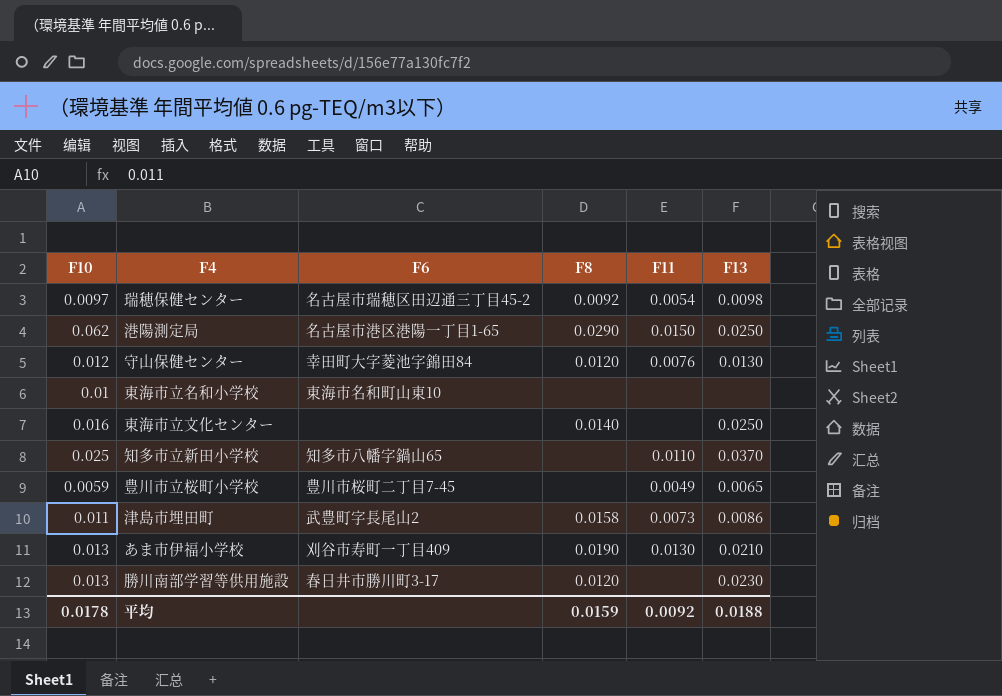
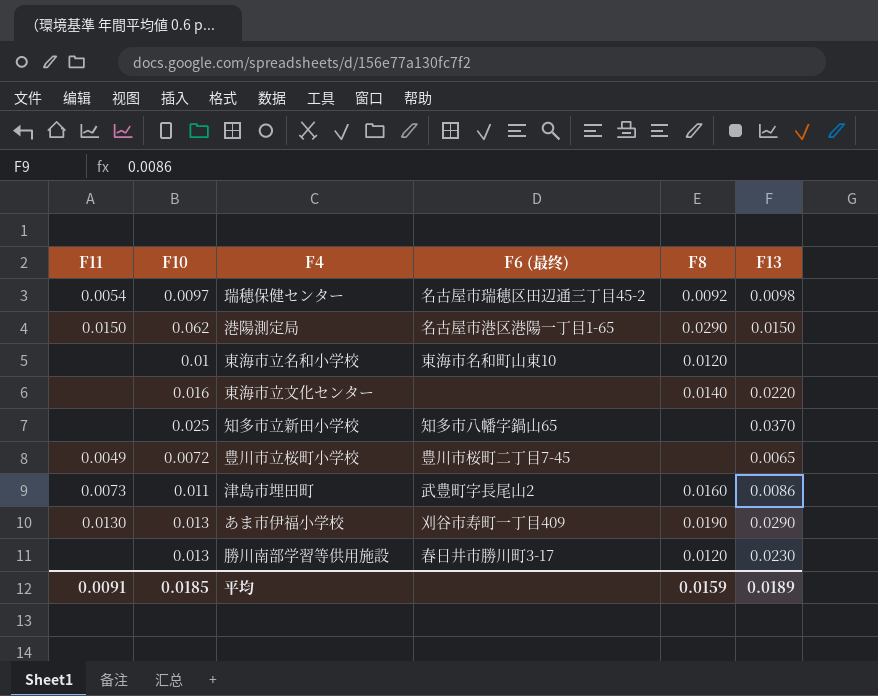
column F11 | position: 5 -> 1
column name: F6 -> F6 (最终)
row 守山保健センター: 0.012 | 幸田町大字菱池字錦田84 | 0.0120 | 0.0076 | 0.0130 -> none
港陽測定局 | F13: 0.0250 -> 0.0150
東海市立名和小学校 | F8: none -> 0.0120
東海市立文化センター | F13: 0.0250 -> 0.0220
知多市立新田小学校 | F11: 0.0110 -> none
豊川市立桜町小学校 | F10: 0.0059 -> 0.0072
津島市埋田町 | F8: 0.0158 -> 0.0160
あま市伊福小学校 | F13: 0.0210 -> 0.0290
平均 | F11: 0.0092 -> 0.0091
平均 | F10: 0.0178 -> 0.0185
平均 | F13: 0.0188 -> 0.0189

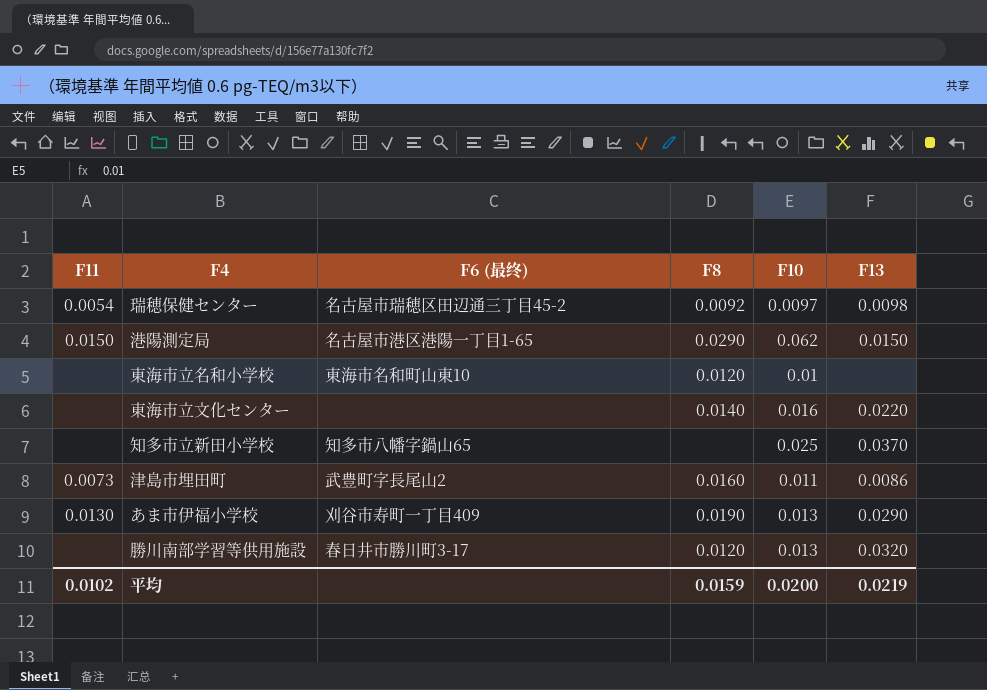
column F10 | position: 2 -> 5
row 豊川市立桜町小学校: 0.0049 | 0.0072 | 豊川市桜町二丁目7-45 | none | 0.0065 -> none
勝川南部学習等供用施設 | F13: 0.0230 -> 0.0320
平均 | F11: 0.0091 -> 0.0102
平均 | F10: 0.0185 -> 0.0200
平均 | F13: 0.0189 -> 0.0219

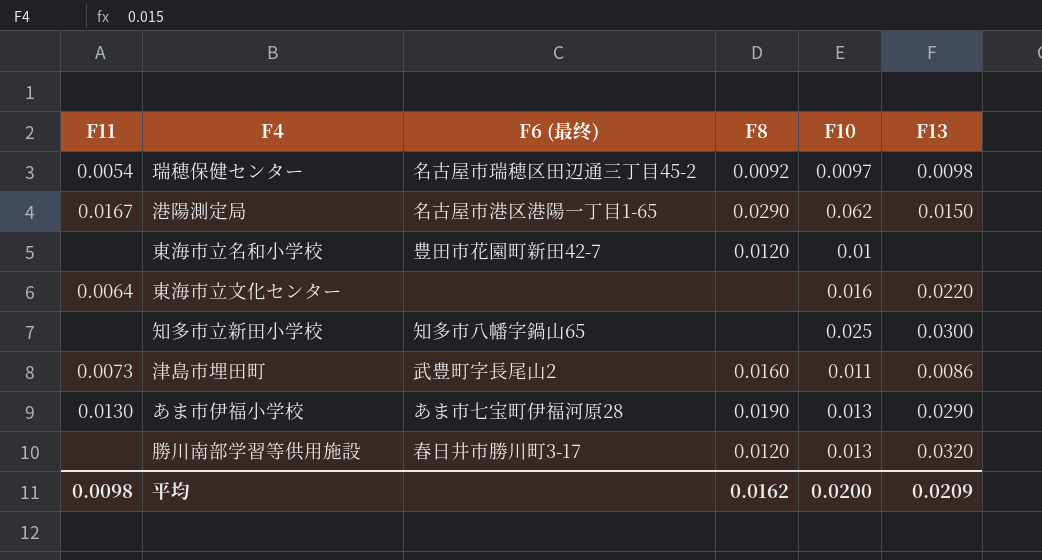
港陽測定局 | F11: 0.0150 -> 0.0167
東海市立名和小学校 | F6 (最终): 東海市名和町山東10 -> 豊田市花園町新田42-7
東海市立文化センター | F11: none -> 0.0064
東海市立文化センター | F8: 0.0140 -> none
知多市立新田小学校 | F13: 0.0370 -> 0.0300
あま市伊福小学校 | F6 (最终): 刈谷市寿町一丁目409 -> あま市七宝町伊福河原28
平均 | F11: 0.0102 -> 0.0098
平均 | F8: 0.0159 -> 0.0162
平均 | F13: 0.0219 -> 0.0209

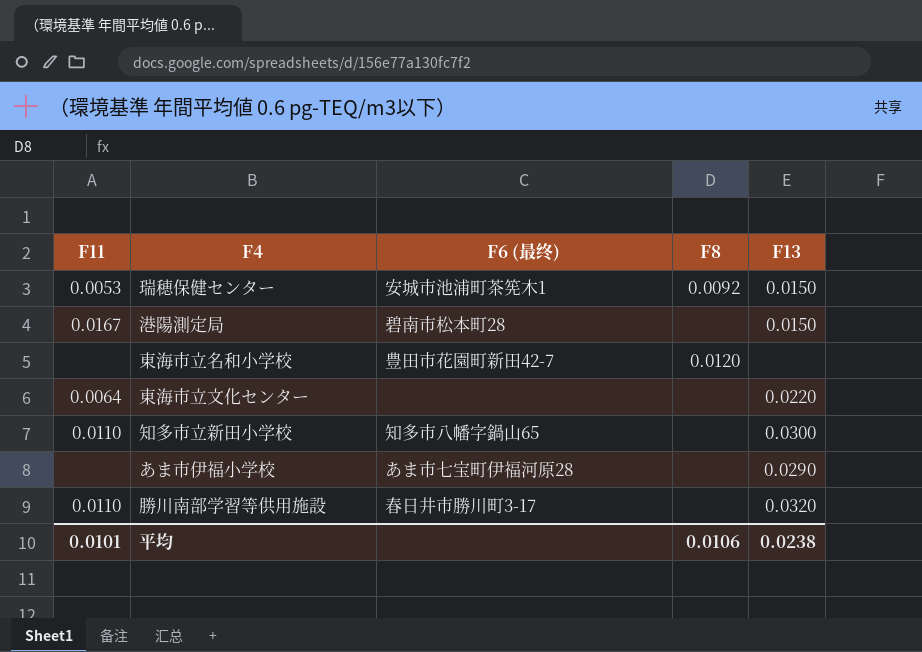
column F10 | position: 5 -> none
row 津島市埋田町: 0.0073 | 武豊町字長尾山2 | 0.0160 | 0.011 | 0.0086 -> none
瑞穂保健センター | F11: 0.0054 -> 0.0053
瑞穂保健センター | F6 (最终): 名古屋市瑞穂区田辺通三丁目45-2 -> 安城市池浦町茶筅木1
瑞穂保健センター | F13: 0.0098 -> 0.0150
港陽測定局 | F6 (最终): 名古屋市港区港陽一丁目1-65 -> 碧南市松本町28
港陽測定局 | F8: 0.0290 -> none
知多市立新田小学校 | F11: none -> 0.0110
あま市伊福小学校 | F11: 0.0130 -> none
あま市伊福小学校 | F8: 0.0190 -> none
勝川南部学習等供用施設 | F11: none -> 0.0110
勝川南部学習等供用施設 | F8: 0.0120 -> none
平均 | F11: 0.0098 -> 0.0101
平均 | F8: 0.0162 -> 0.0106
平均 | F13: 0.0209 -> 0.0238

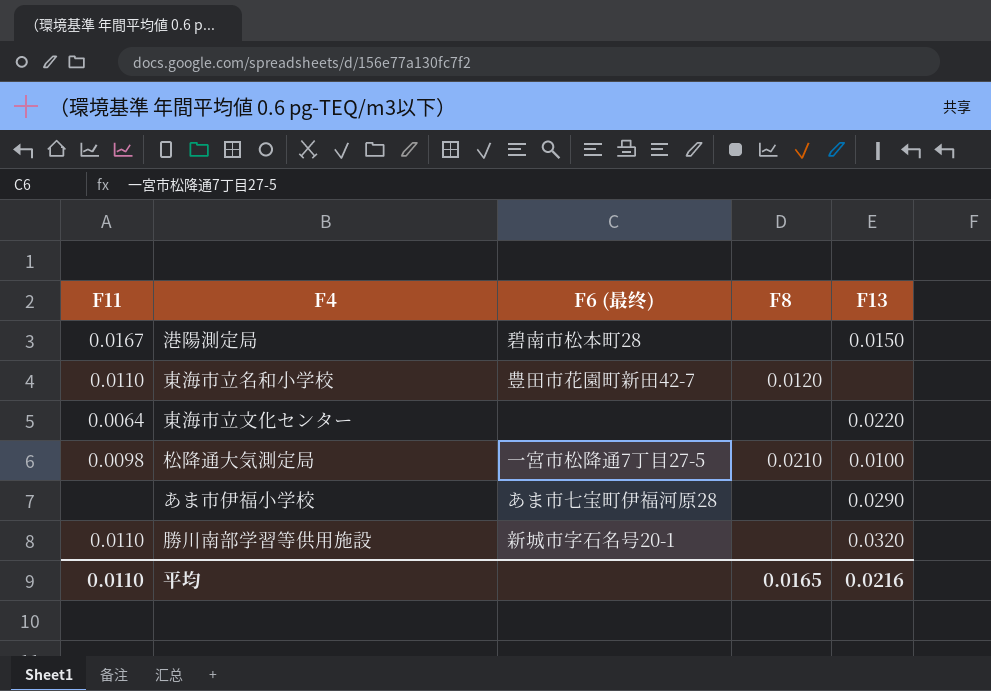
row 瑞穂保健センター: 0.0053 | 安城市池浦町茶筅木1 | 0.0092 | 0.0150 -> none
row 知多市立新田小学校: 0.0110 | 知多市八幡字鍋山65 | none | 0.0300 -> none
東海市立名和小学校 | F11: none -> 0.0110
row 松降通大気測定局: none -> 0.0098 | 一宮市松降通7丁目27-5 | 0.0210 | 0.0100
勝川南部学習等供用施設 | F6 (最终): 春日井市勝川町3-17 -> 新城市字石名号20-1
平均 | F11: 0.0101 -> 0.0110
平均 | F8: 0.0106 -> 0.0165
平均 | F13: 0.0238 -> 0.0216

